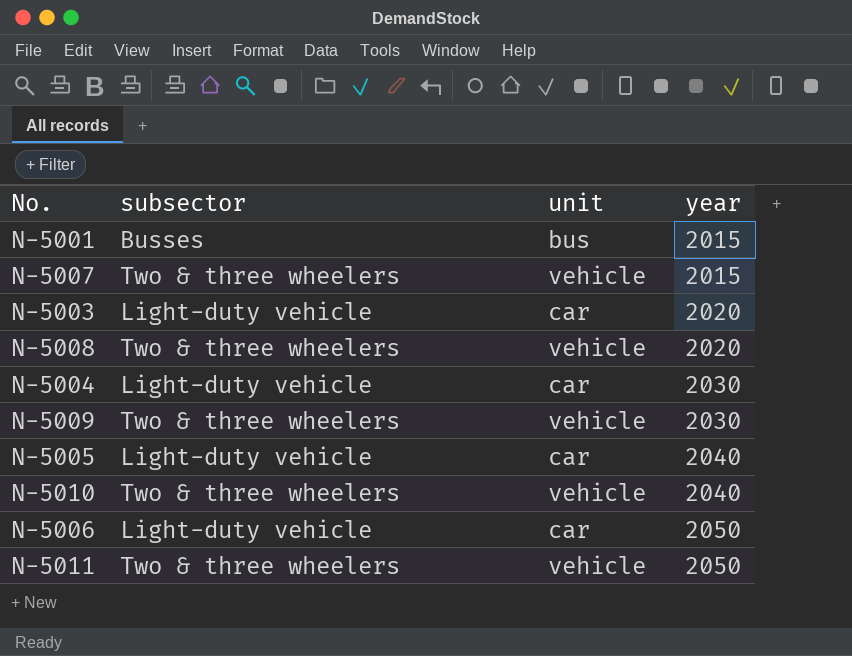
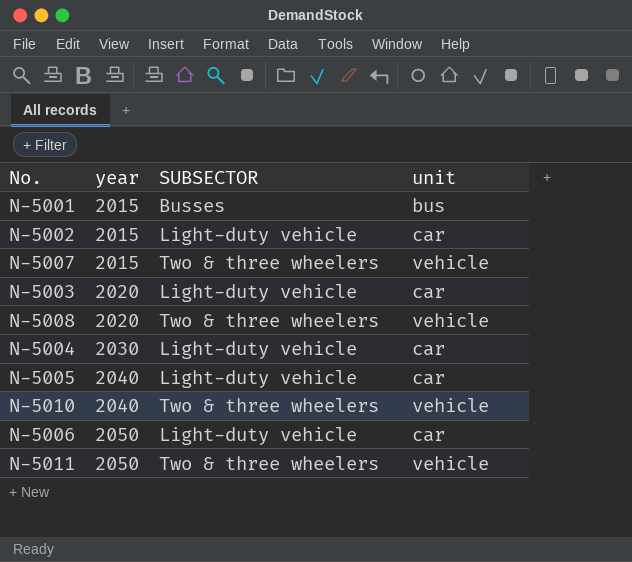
column year | position: 4 -> 2
column name: subsector -> SUBSECTOR
row N-5009: Two & three wheelers | vehicle | 2030 -> none
row N-5002: none -> 2015 | Light-duty vehicle | car

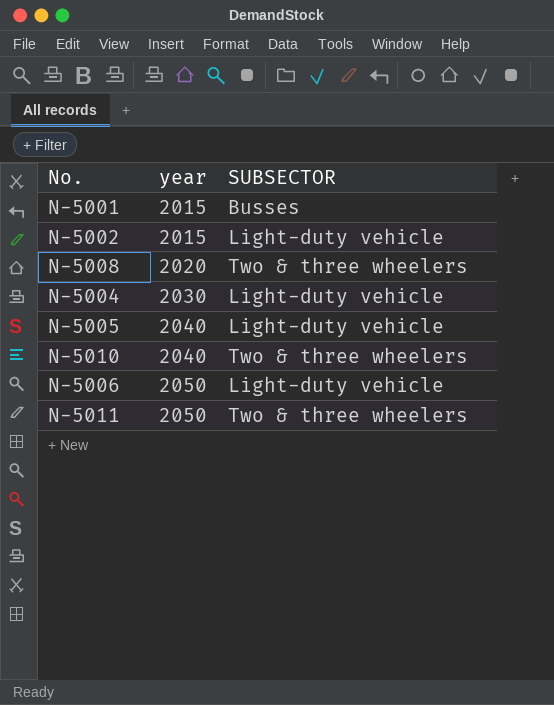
column unit | position: 4 -> none
row N-5007: 2015 | Two & three wheelers | vehicle -> none
row N-5003: 2020 | Light-duty vehicle | car -> none

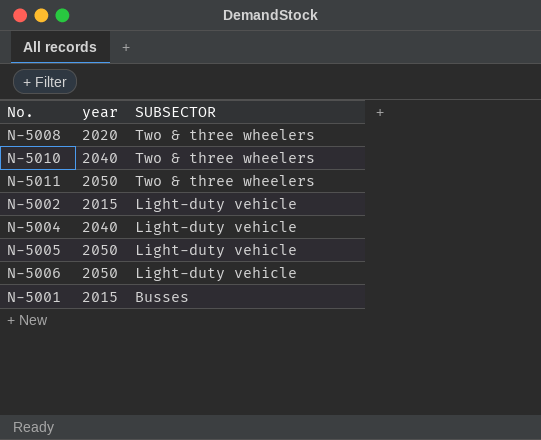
row order: year ascending -> SUBSECTOR descending
N-5004 | year: 2030 -> 2040
N-5005 | year: 2040 -> 2050

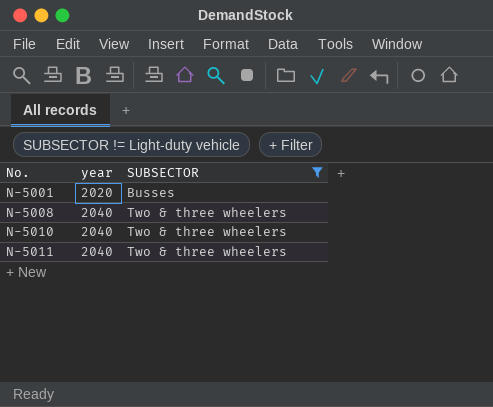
filter: none -> SUBSECTOR != Light-duty vehicle
row order: SUBSECTOR descending -> No. ascending
N-5001 | year: 2015 -> 2020
N-5008 | year: 2020 -> 2040
N-5011 | year: 2050 -> 2040

